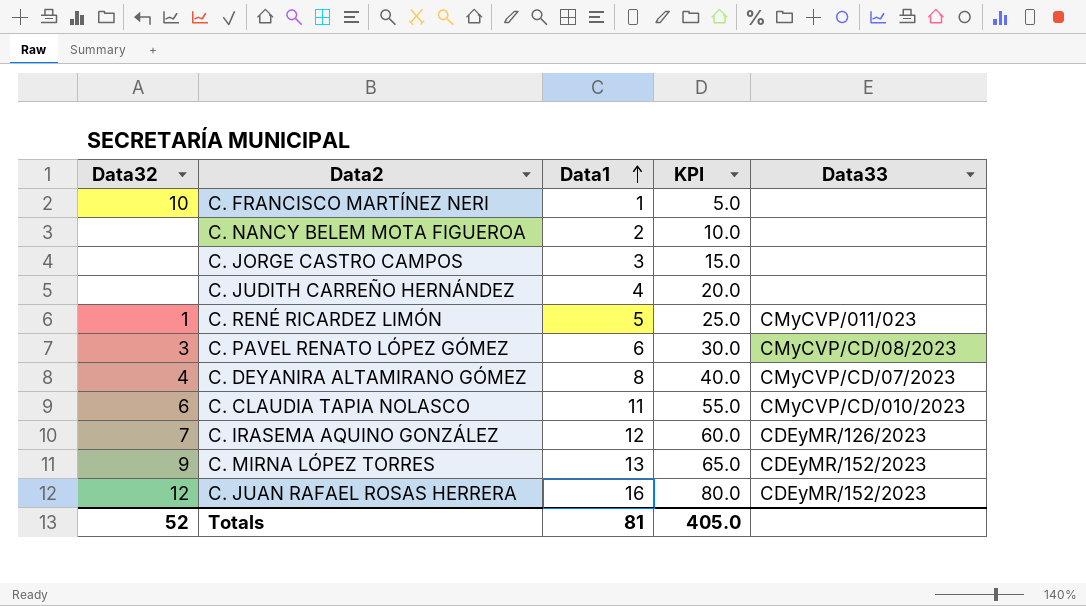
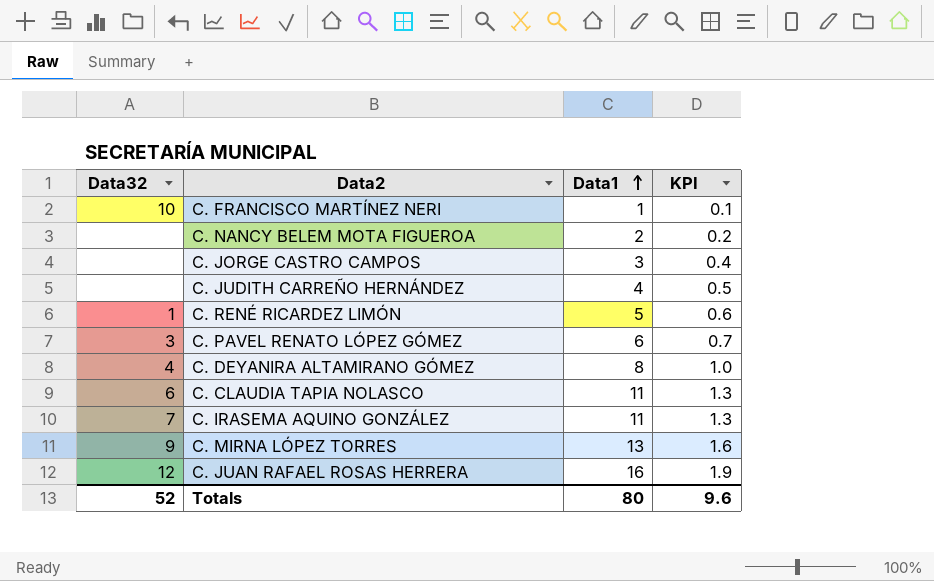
column Data33 | position: 5 -> none
column KPI | formula: [Data1] * 5 -> [Data1] * 0.12
C. IRASEMA AQUINO GONZÁLEZ | Data1: 12 -> 11
Totals | Data1: 81 -> 80
Totals | KPI: 405.0 -> 9.6

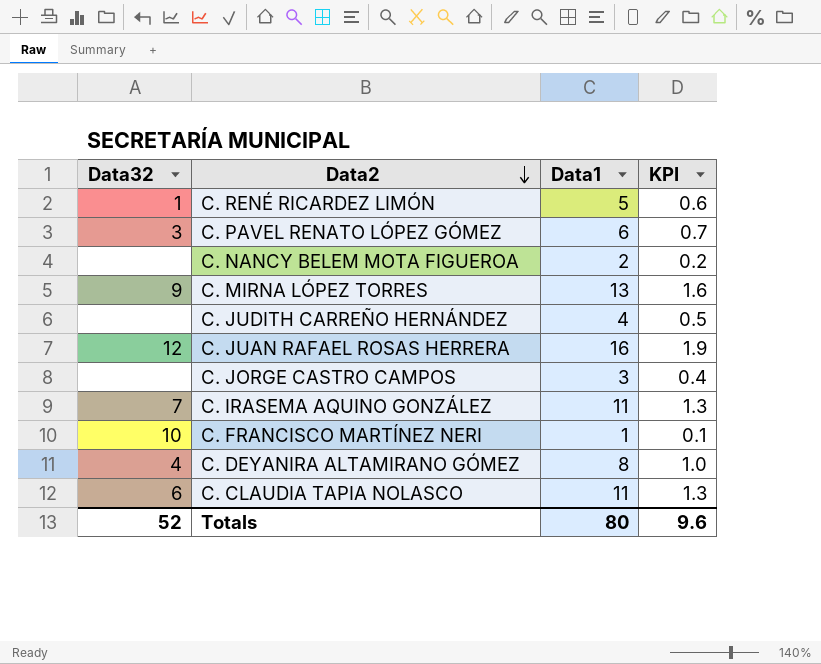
row order: Data1 ascending -> Data2 descending

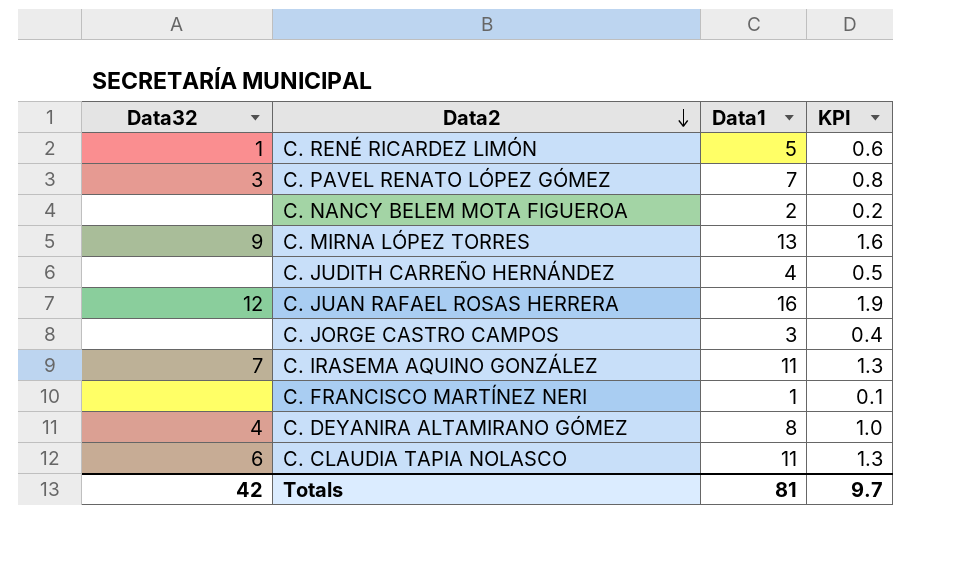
C. PAVEL RENATO LÓPEZ GÓMEZ | Data1: 6 -> 7
C. PAVEL RENATO LÓPEZ GÓMEZ | KPI: 0.7 -> 0.8
C. FRANCISCO MARTÍNEZ NERI | Data32: 10 -> none
Totals | Data32: 52 -> 42
Totals | Data1: 80 -> 81
Totals | KPI: 9.6 -> 9.7

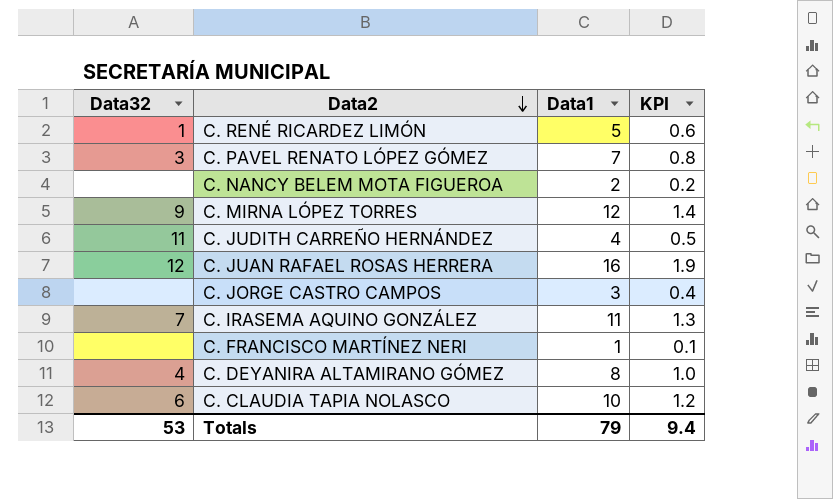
C. MIRNA LÓPEZ TORRES | Data1: 13 -> 12
C. MIRNA LÓPEZ TORRES | KPI: 1.6 -> 1.4
C. JUDITH CARREÑO HERNÁNDEZ | Data32: none -> 11
C. CLAUDIA TAPIA NOLASCO | Data1: 11 -> 10
C. CLAUDIA TAPIA NOLASCO | KPI: 1.3 -> 1.2
Totals | Data32: 42 -> 53
Totals | Data1: 81 -> 79
Totals | KPI: 9.7 -> 9.4

